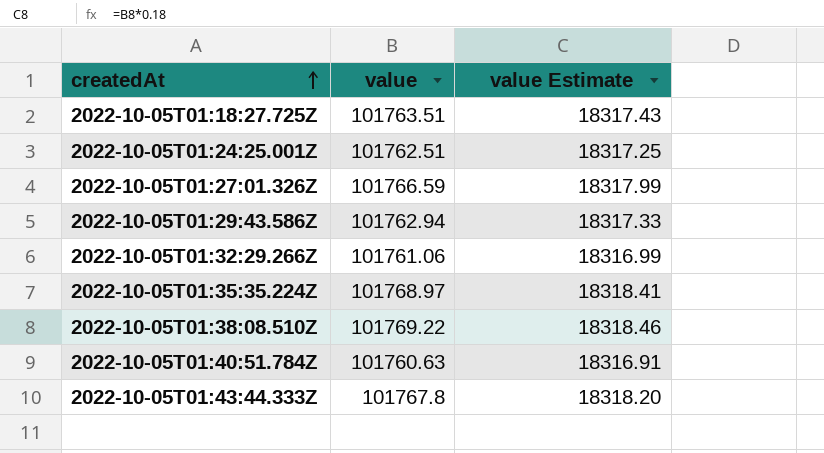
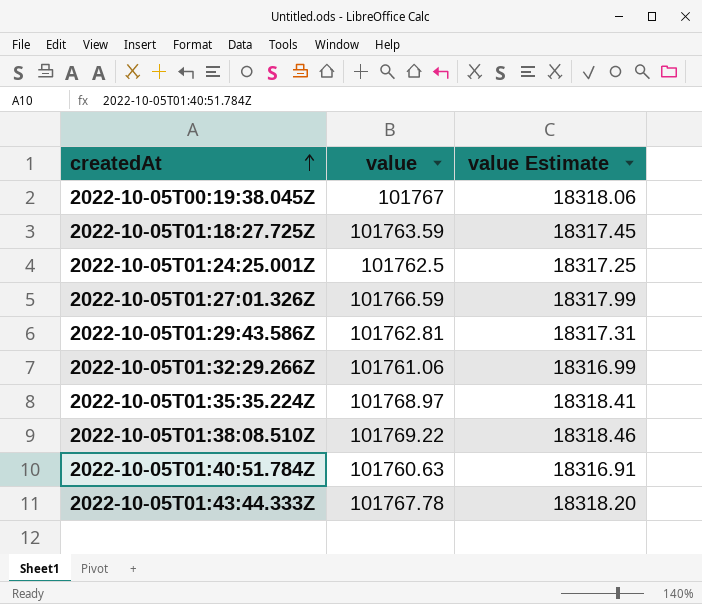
row 2022-10-05T00:19:38.045Z: none -> 101767 | 18318.06
2022-10-05T01:18:27.725Z | value: 101763.51 -> 101763.59
2022-10-05T01:18:27.725Z | value Estimate: 18317.43 -> 18317.45
2022-10-05T01:24:25.001Z | value: 101762.51 -> 101762.5
2022-10-05T01:29:43.586Z | value: 101762.94 -> 101762.81
2022-10-05T01:29:43.586Z | value Estimate: 18317.33 -> 18317.31
2022-10-05T01:43:44.333Z | value: 101767.8 -> 101767.78

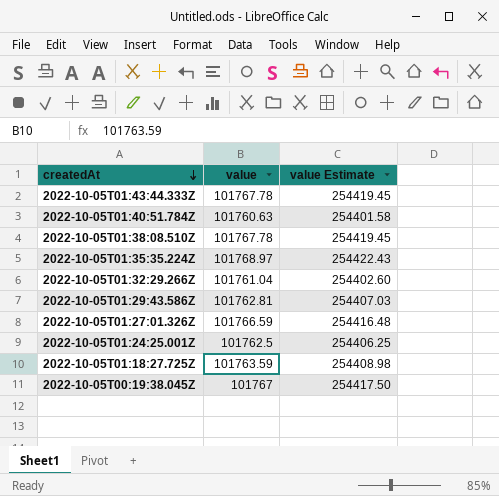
row order: createdAt ascending -> createdAt descending
column value Estimate | formula: [value] * 0.18 -> [value] * 2.5
2022-10-05T01:38:08.510Z | value: 101769.22 -> 101767.78
2022-10-05T01:32:29.266Z | value: 101761.06 -> 101761.04

